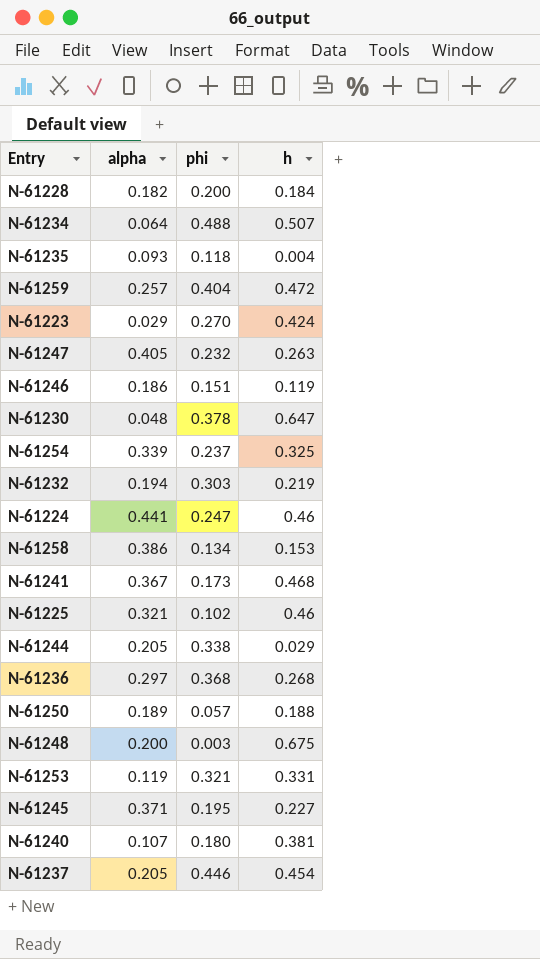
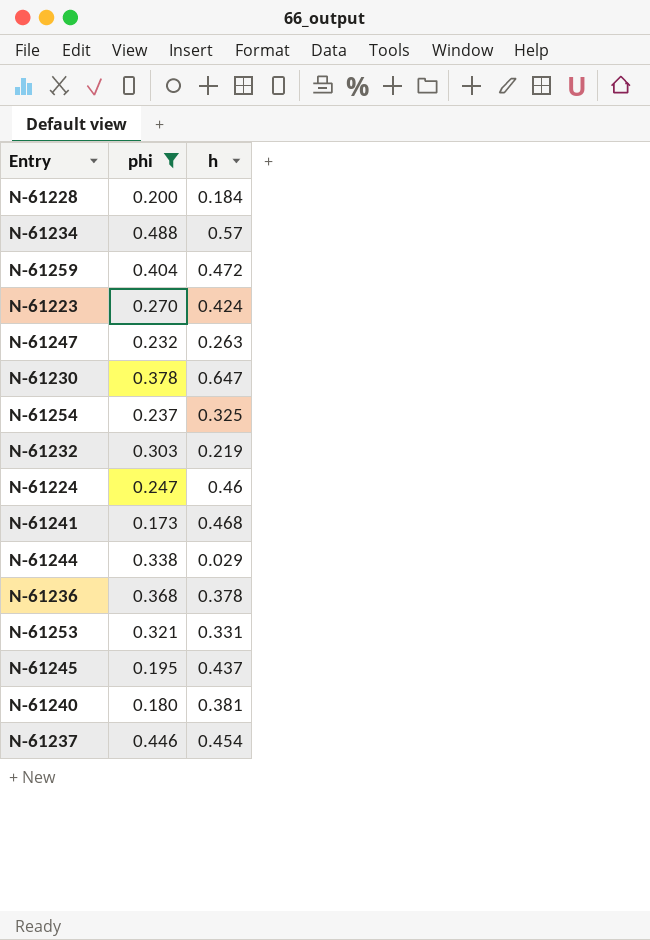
filter: none -> phi >= 0.173
column alpha | position: 2 -> none
N-61234 | h: 0.507 -> 0.57
N-61236 | h: 0.268 -> 0.378
N-61245 | h: 0.227 -> 0.437

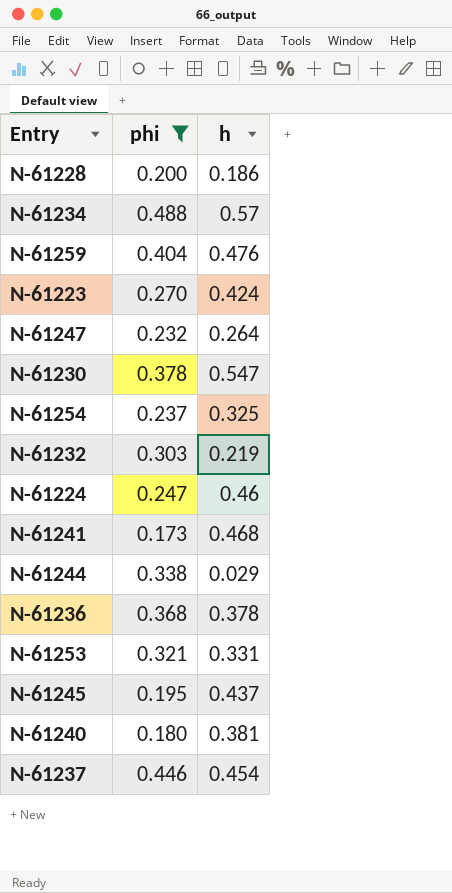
N-61228 | h: 0.184 -> 0.186
N-61259 | h: 0.472 -> 0.476
N-61247 | h: 0.263 -> 0.264
N-61230 | h: 0.647 -> 0.547

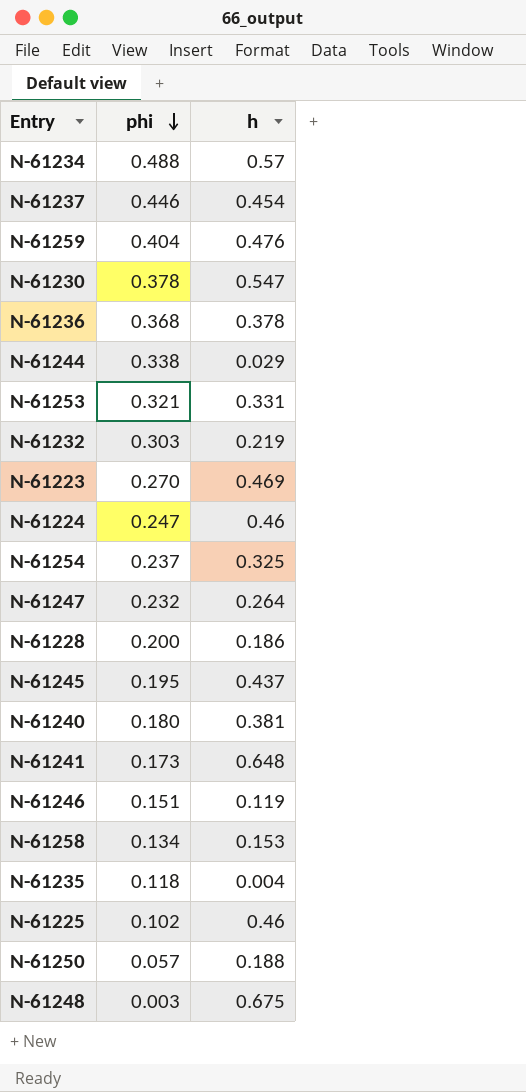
filter: phi >= 0.173 -> none
row order: none -> phi descending
N-61223 | h: 0.424 -> 0.469
N-61241 | h: 0.468 -> 0.648

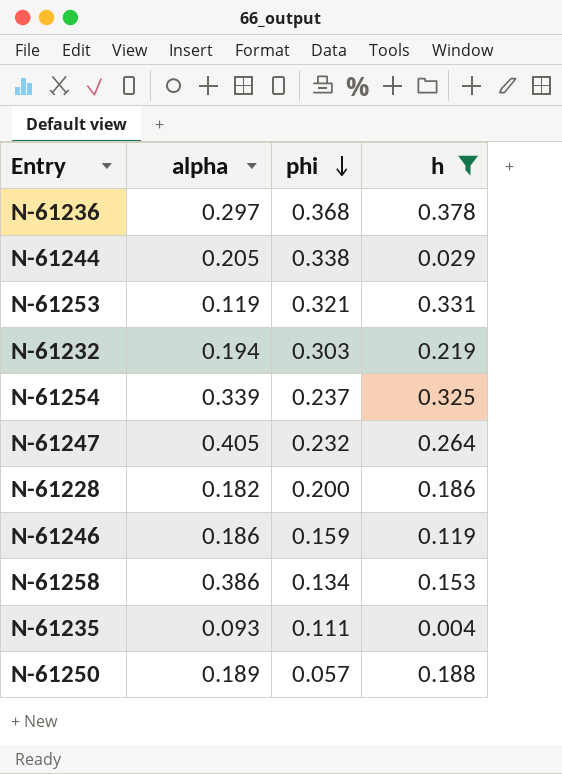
filter: none -> h <= 0.378
column alpha | position: none -> 2
N-61246 | phi: 0.151 -> 0.159
N-61235 | phi: 0.118 -> 0.111

